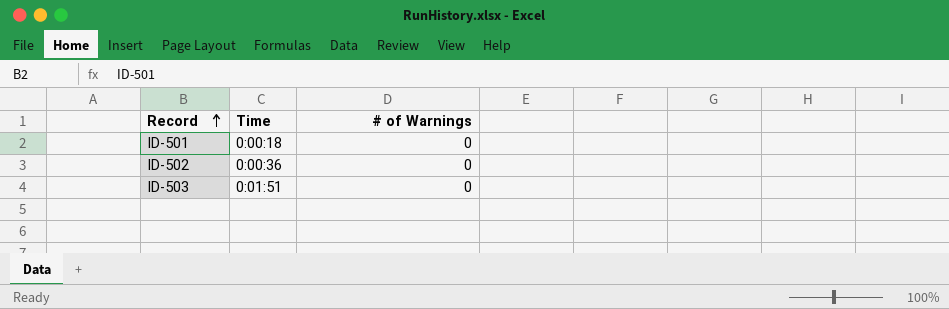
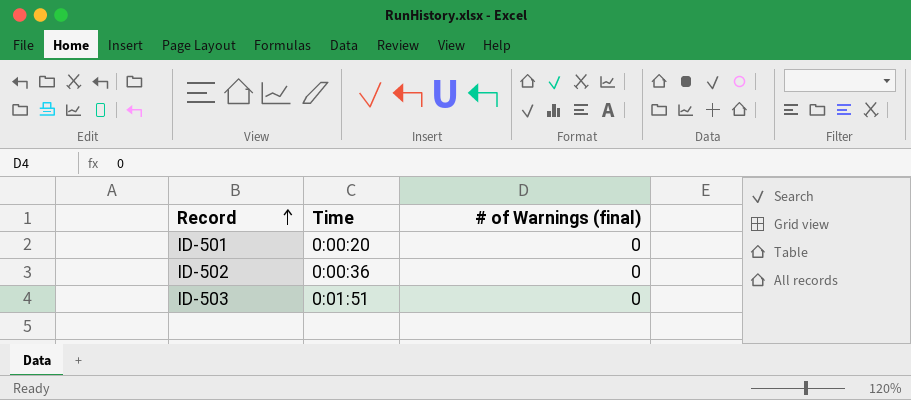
column name: # of Warnings -> # of Warnings (final)
ID-501 | Time: 0:00:18 -> 0:00:20

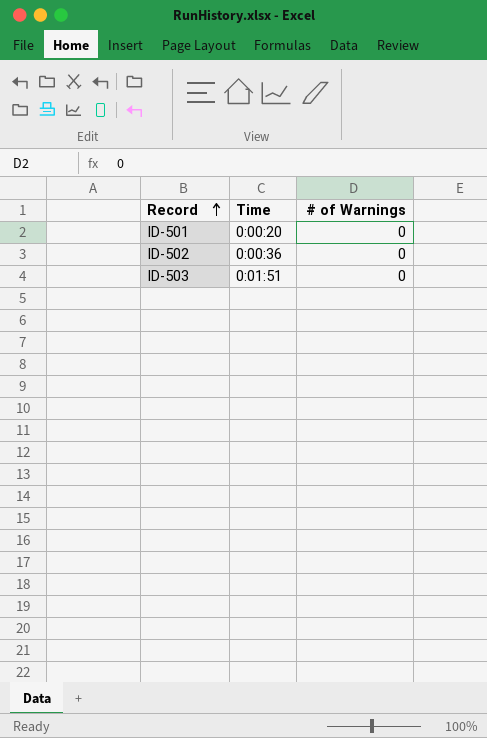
column name: # of Warnings (final) -> # of Warnings

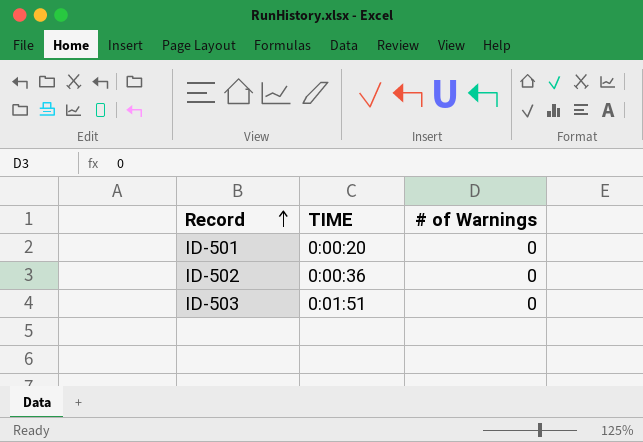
column name: Time -> TIME

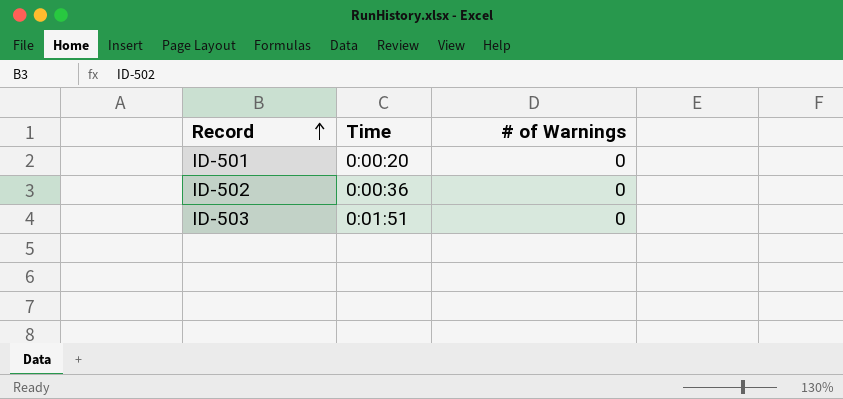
column name: TIME -> Time

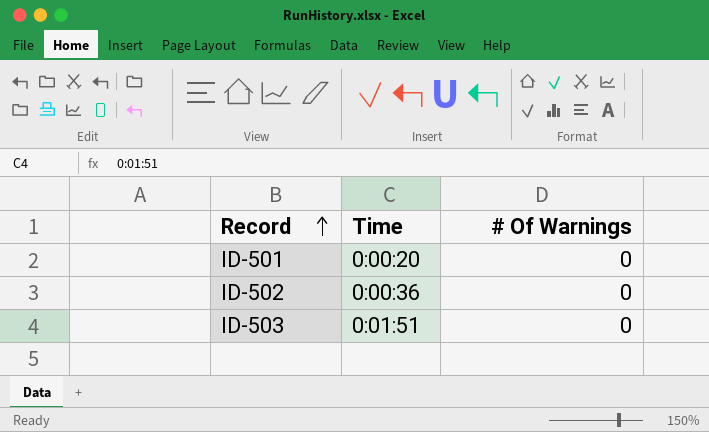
column name: # of Warnings -> # Of Warnings

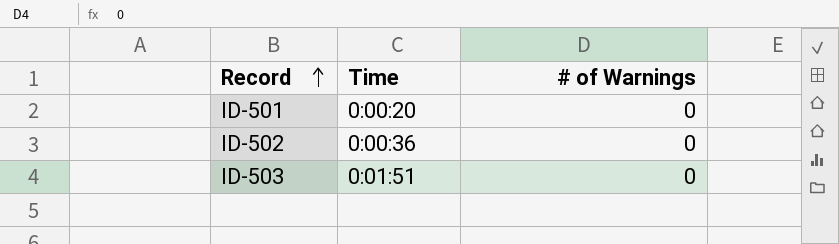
column name: # Of Warnings -> # of Warnings

